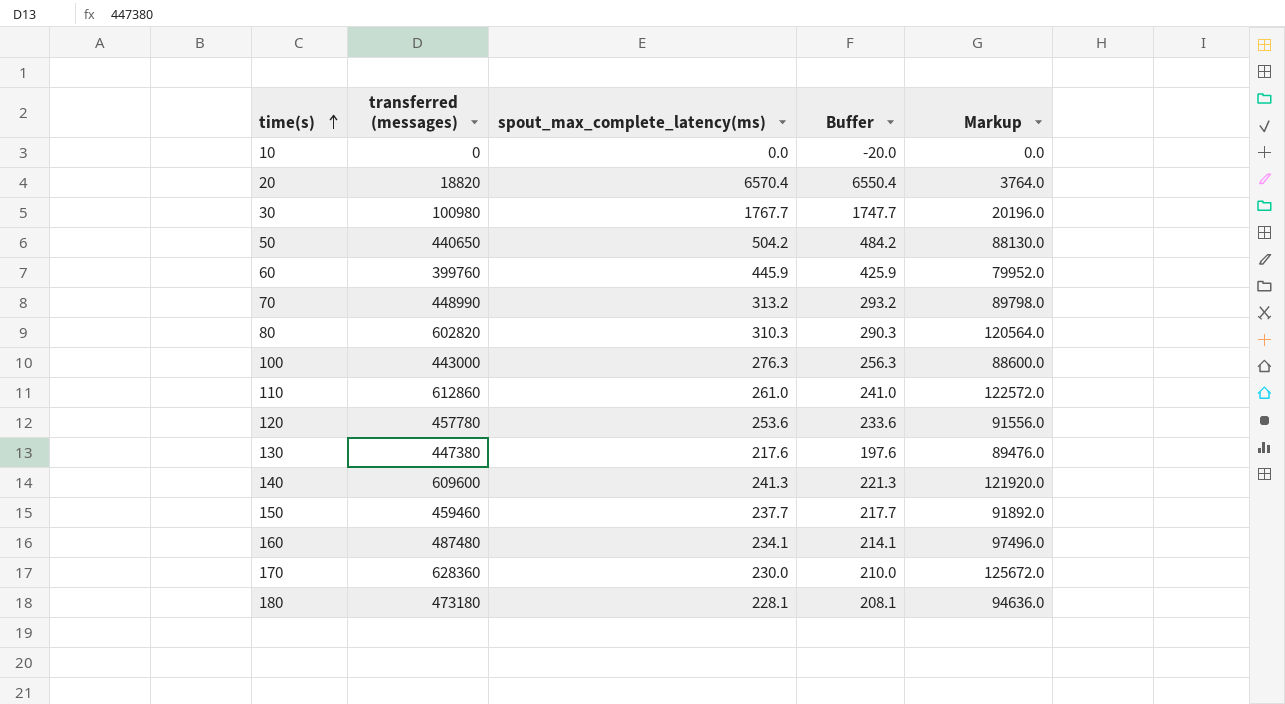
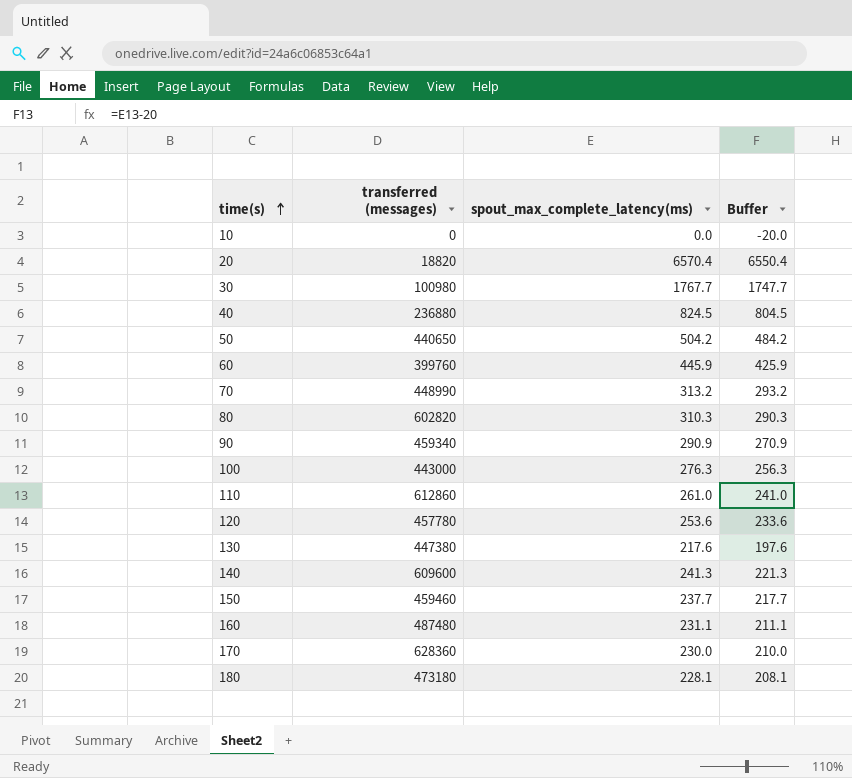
column Markup | formula: [transferred (messages)] * 0.2 -> none
row 40: none -> 236880 | 824.5 | 804.5
row 90: none -> 459340 | 290.9 | 270.9
160 | spout_max_complete_latency(ms): 234.1 -> 231.1
160 | Buffer: 214.1 -> 211.1

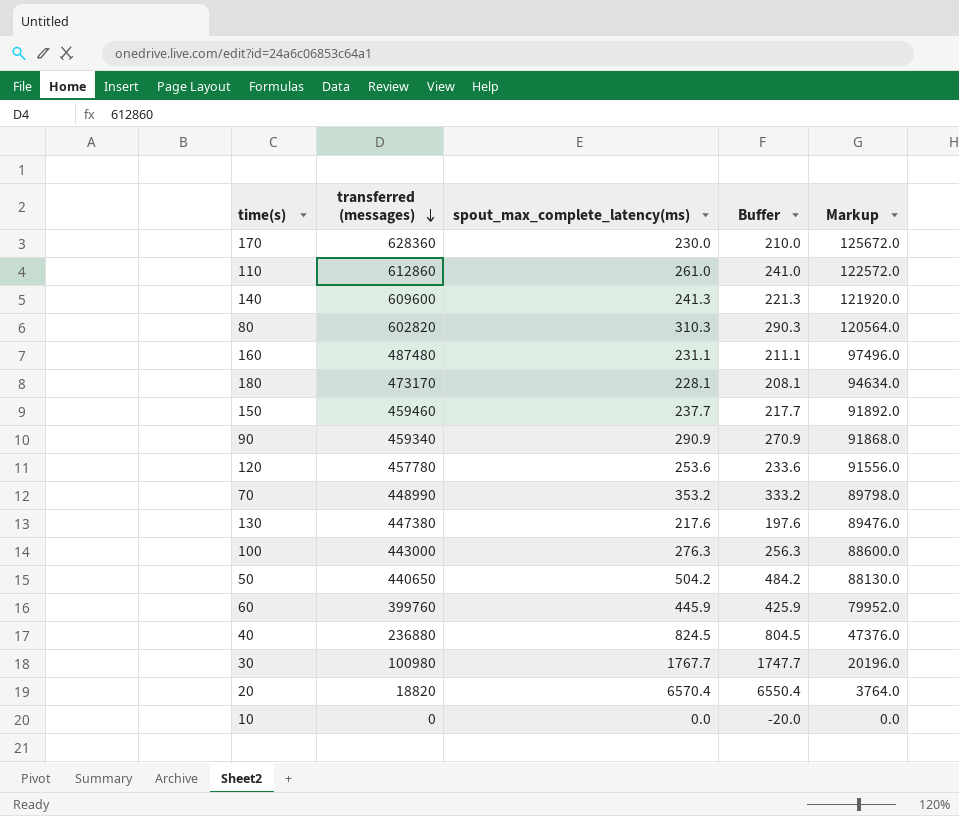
row order: time(s) ascending -> transferred (messages) descending
column Markup | formula: none -> [transferred (messages)] * 0.2
180 | transferred (messages): 473180 -> 473170
70 | spout_max_complete_latency(ms): 313.2 -> 353.2
70 | Buffer: 293.2 -> 333.2

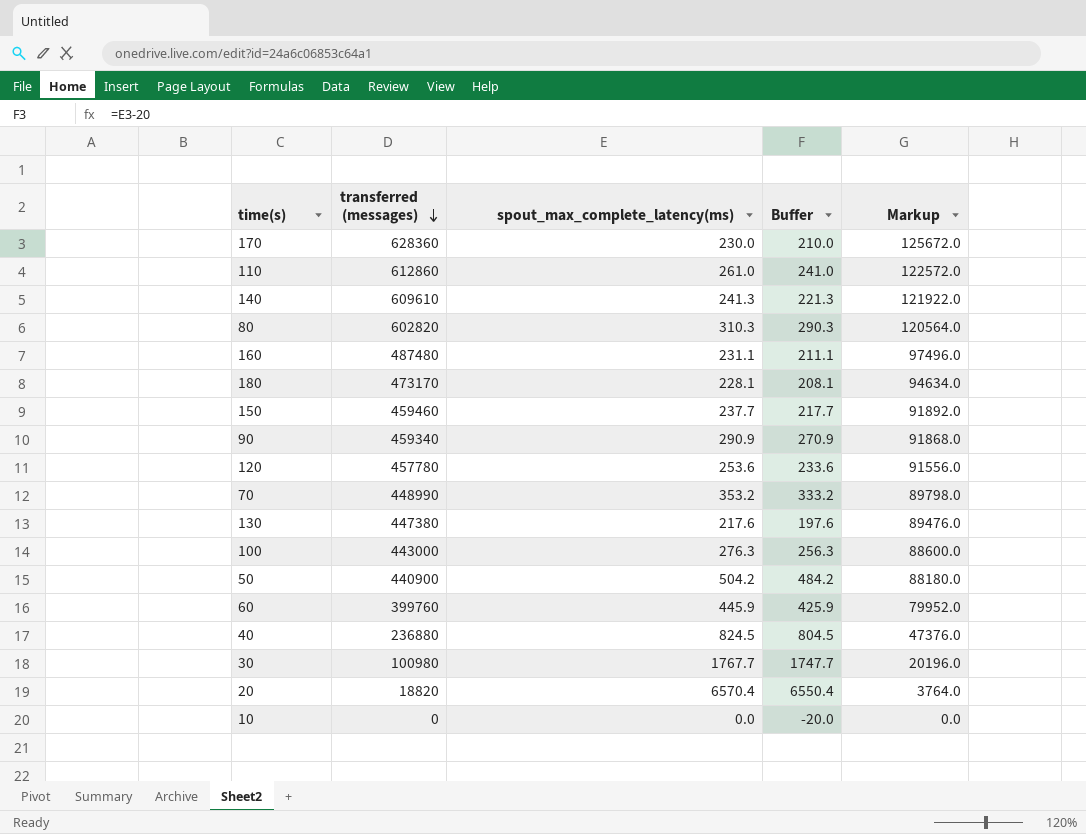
140 | transferred (messages): 609600 -> 609610
140 | Markup: 121920.0 -> 121922.0
50 | transferred (messages): 440650 -> 440900
50 | Markup: 88130.0 -> 88180.0

